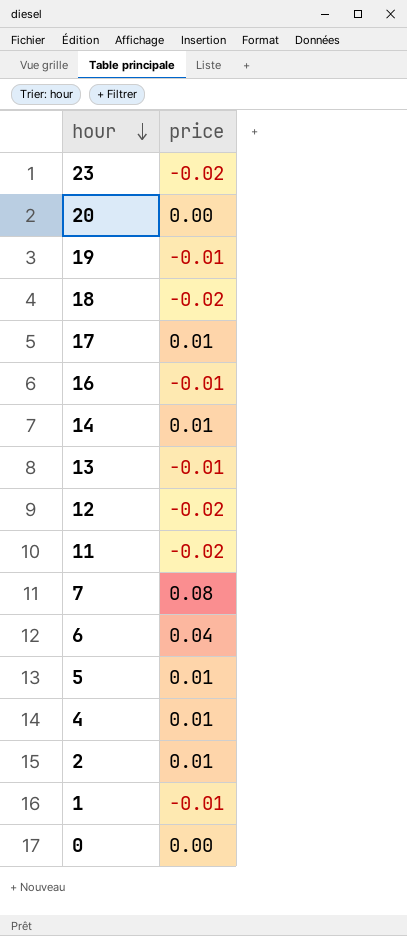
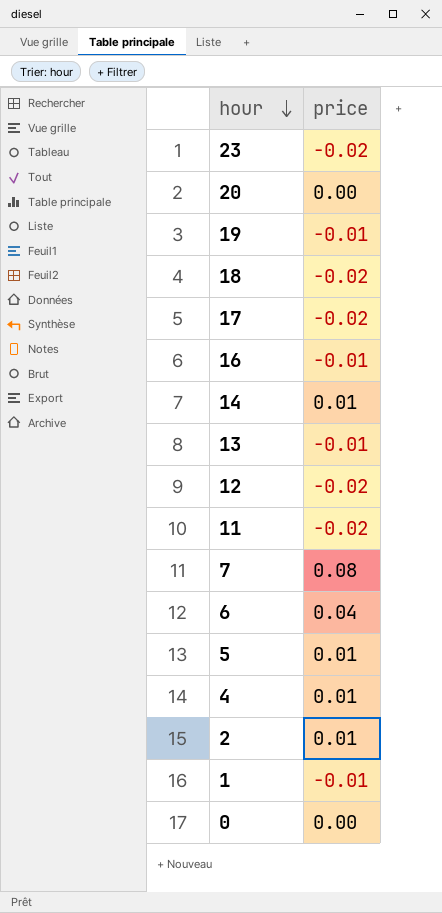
17 | price: 0.01 -> -0.02

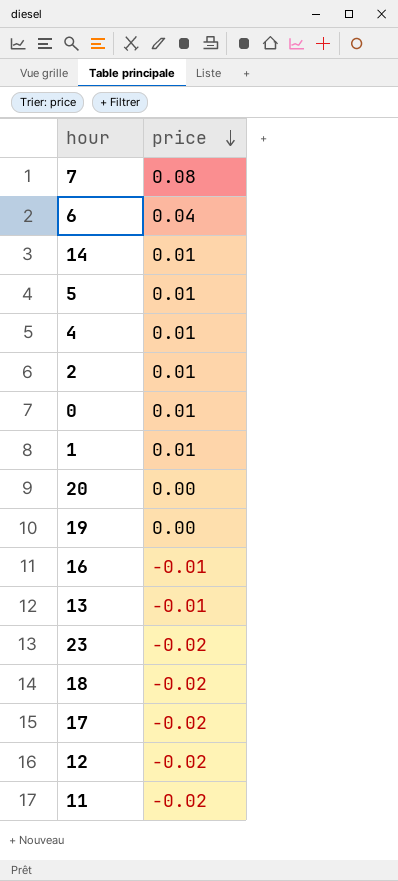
row order: hour descending -> price descending
0 | price: 0.00 -> 0.01
1 | price: -0.01 -> 0.01
19 | price: -0.01 -> 0.00

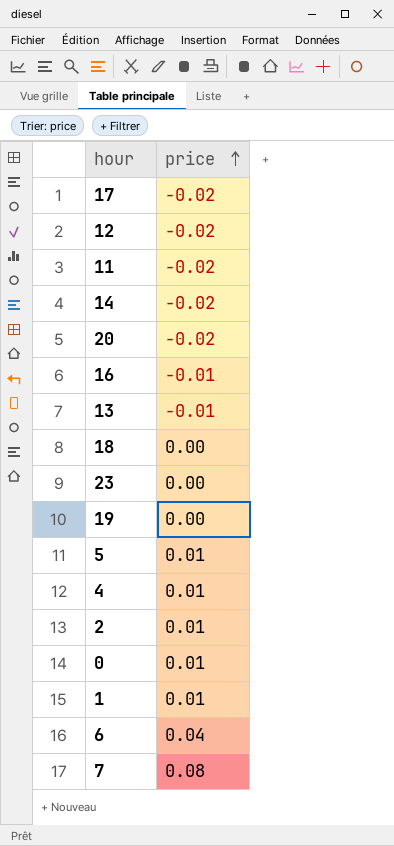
row order: price descending -> price ascending
14 | price: 0.01 -> -0.02
20 | price: 0.00 -> -0.02
18 | price: -0.02 -> 0.00
23 | price: -0.02 -> 0.00

